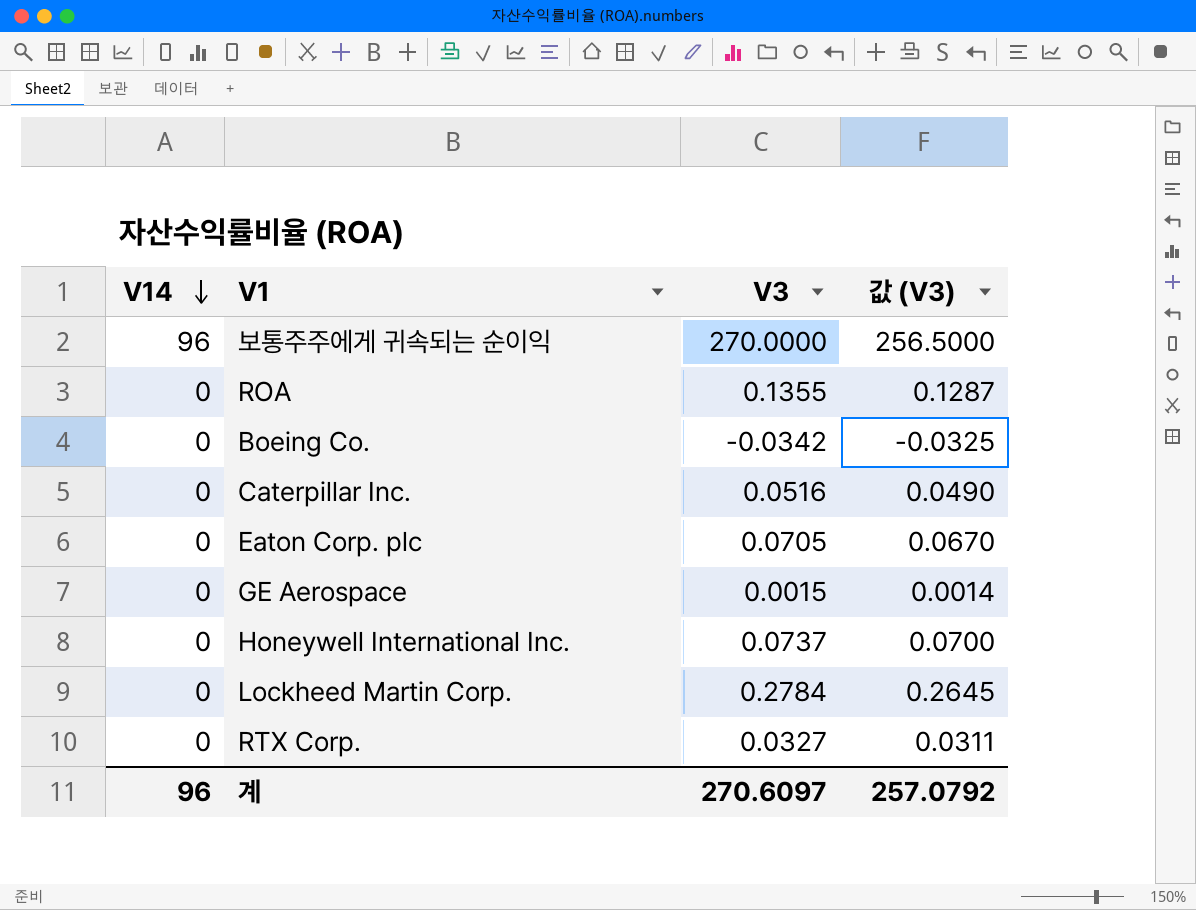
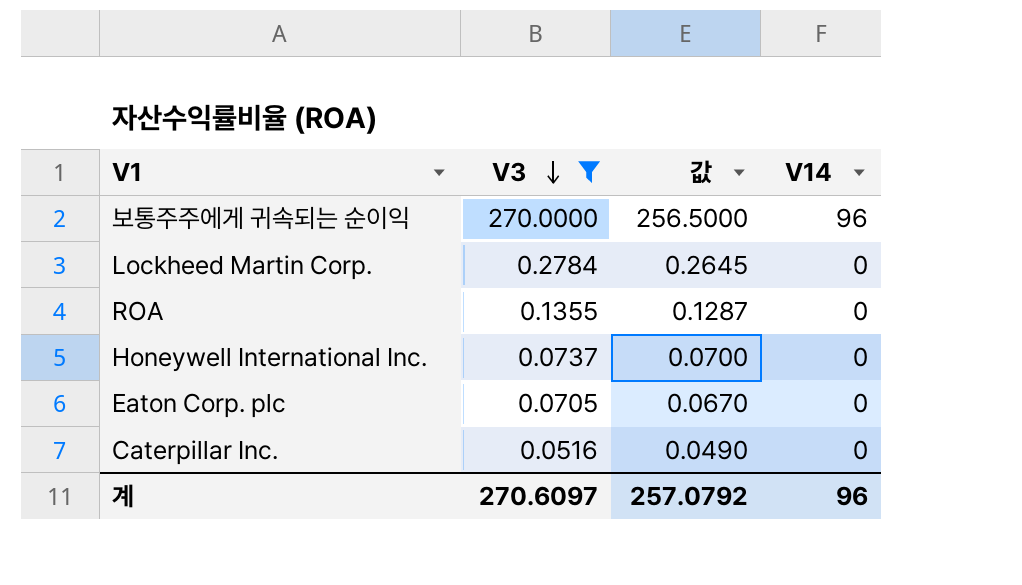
filter: none -> V3 >= 0.0516
row order: V14 descending -> V3 descending
column name: 값 (V3) -> 값
column V14 | position: 1 -> 4

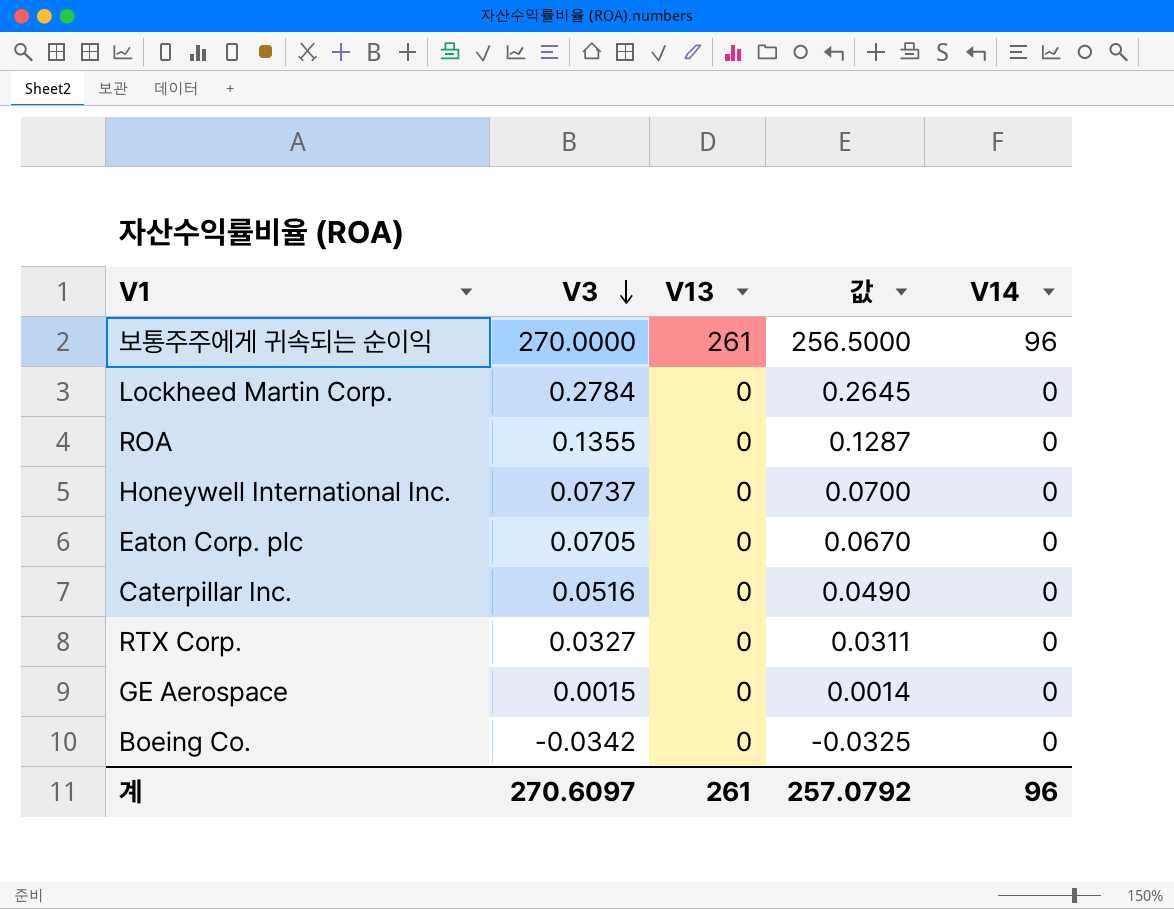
filter: V3 >= 0.0516 -> none
column V13 | position: none -> 3

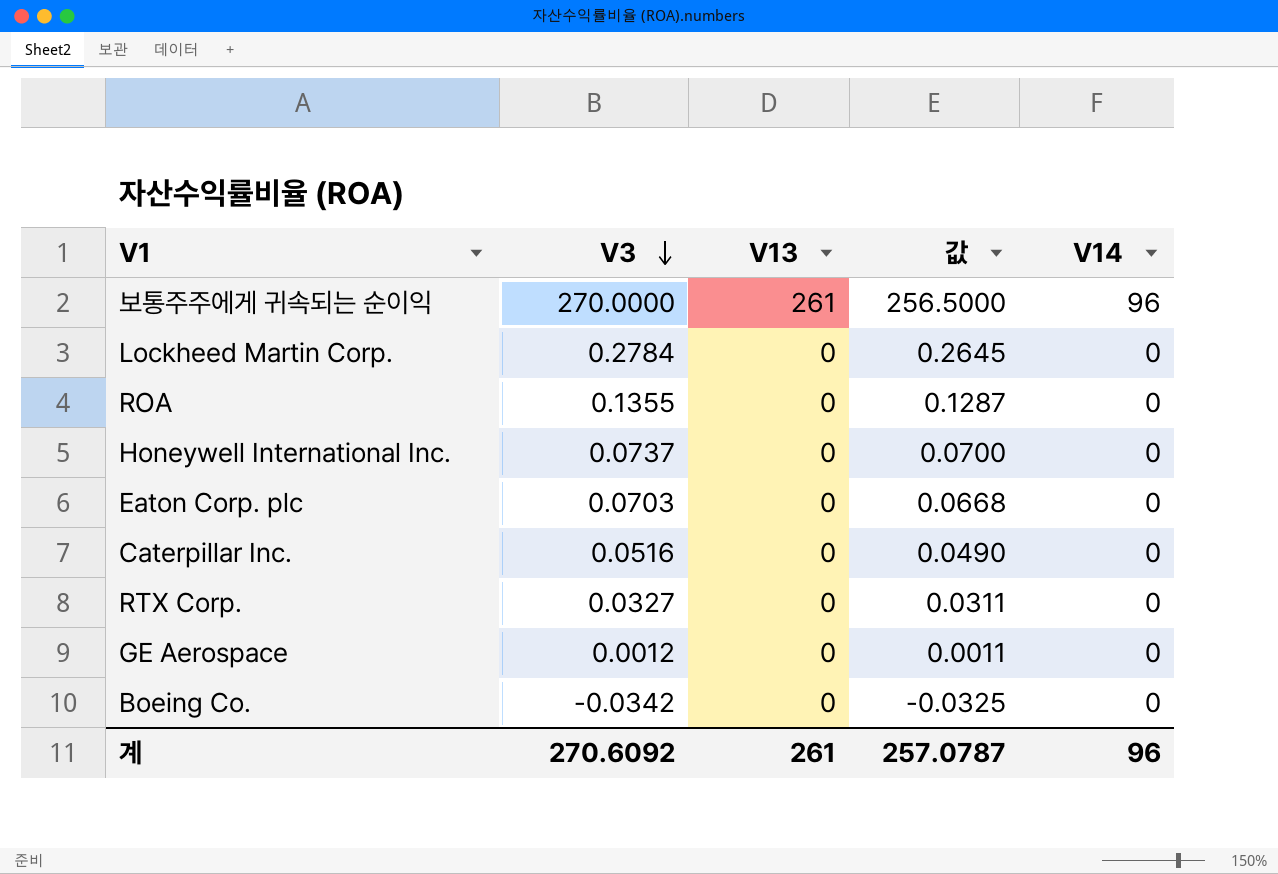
Eaton Corp. plc | V3: 0.0705 -> 0.0703
Eaton Corp. plc | 값: 0.0670 -> 0.0668
GE Aerospace | V3: 0.0015 -> 0.0012
GE Aerospace | 값: 0.0014 -> 0.0011
계 | V3: 270.6097 -> 270.6092
계 | 값: 257.0792 -> 257.0787

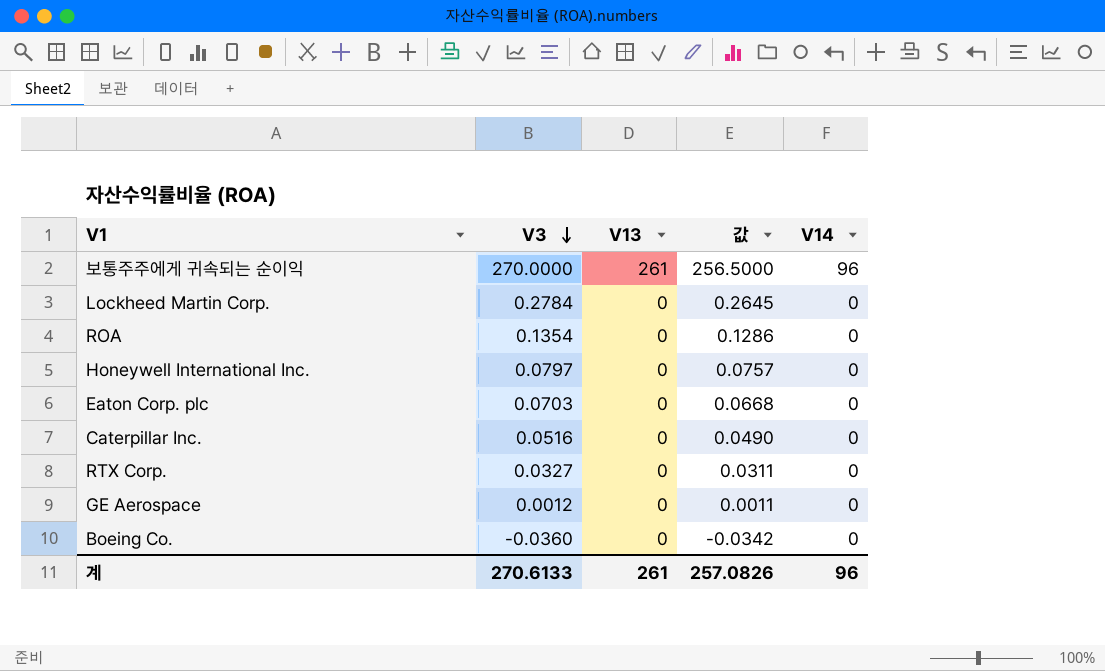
ROA | V3: 0.1355 -> 0.1354
ROA | 값: 0.1287 -> 0.1286
Honeywell International Inc. | V3: 0.0737 -> 0.0797
Honeywell International Inc. | 값: 0.0700 -> 0.0757
Boeing Co. | V3: -0.0342 -> -0.0360
Boeing Co. | 값: -0.0325 -> -0.0342
계 | V3: 270.6092 -> 270.6133
계 | 값: 257.0787 -> 257.0826

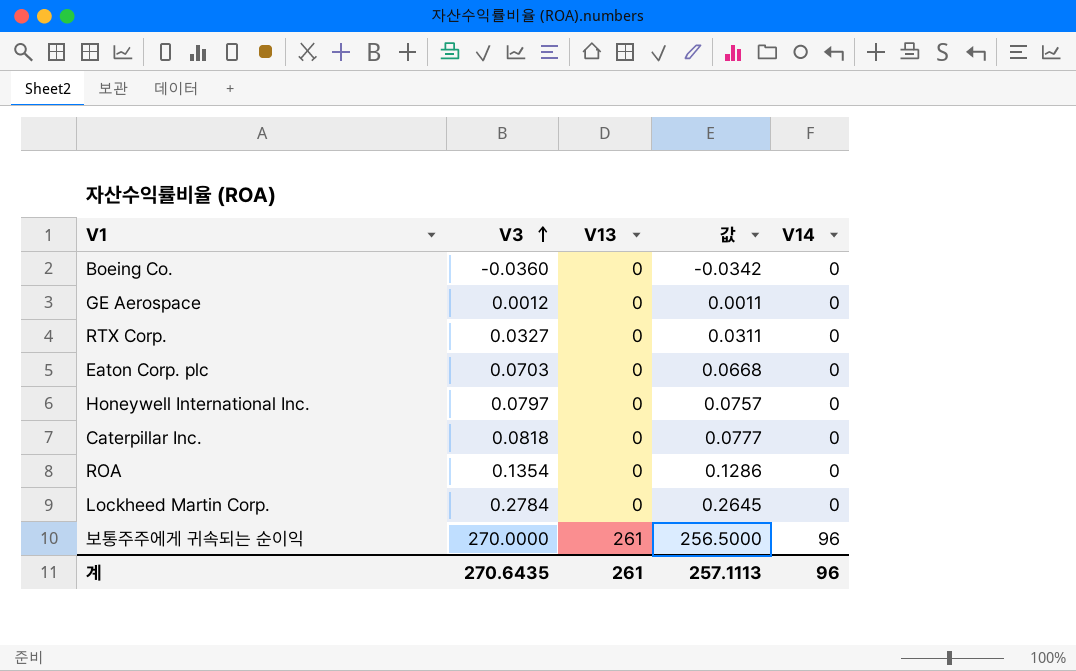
row order: V3 descending -> V3 ascending
Caterpillar Inc. | V3: 0.0516 -> 0.0818
Caterpillar Inc. | 값: 0.0490 -> 0.0777
계 | V3: 270.6133 -> 270.6435
계 | 값: 257.0826 -> 257.1113

